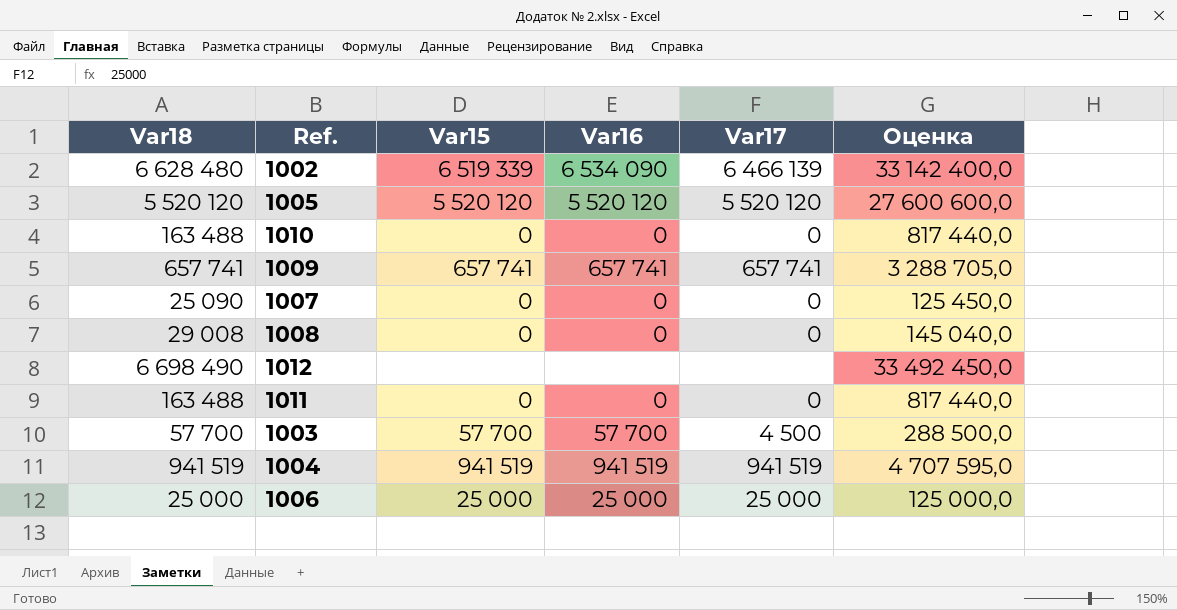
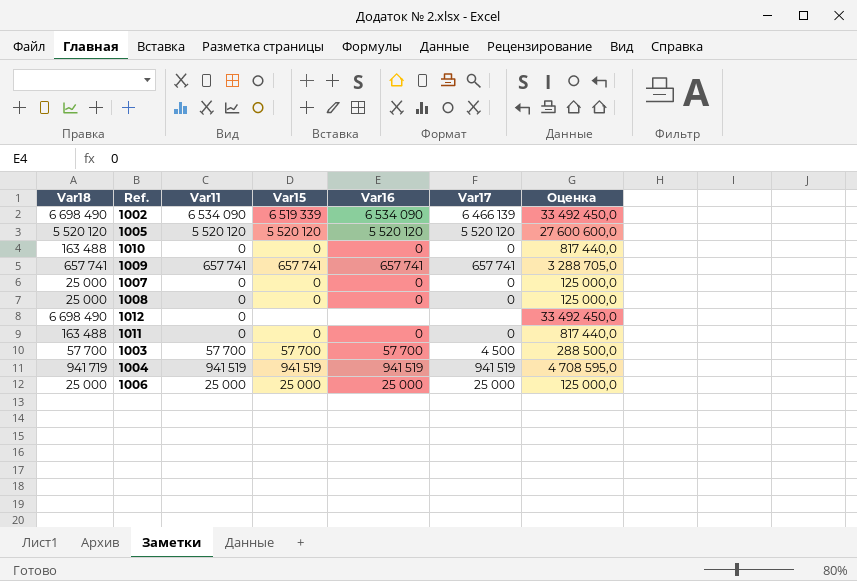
column Var11 | position: none -> 3
1002 | Var18: 6 628 480 -> 6 698 490
1002 | Оценка: 33 142 400,0 -> 33 492 450,0
1007 | Var18: 25 090 -> 25 000
1007 | Оценка: 125 450,0 -> 125 000,0
1008 | Var18: 29 008 -> 25 000
1008 | Оценка: 145 040,0 -> 125 000,0
1004 | Var18: 941 519 -> 941 719
1004 | Оценка: 4 707 595,0 -> 4 708 595,0

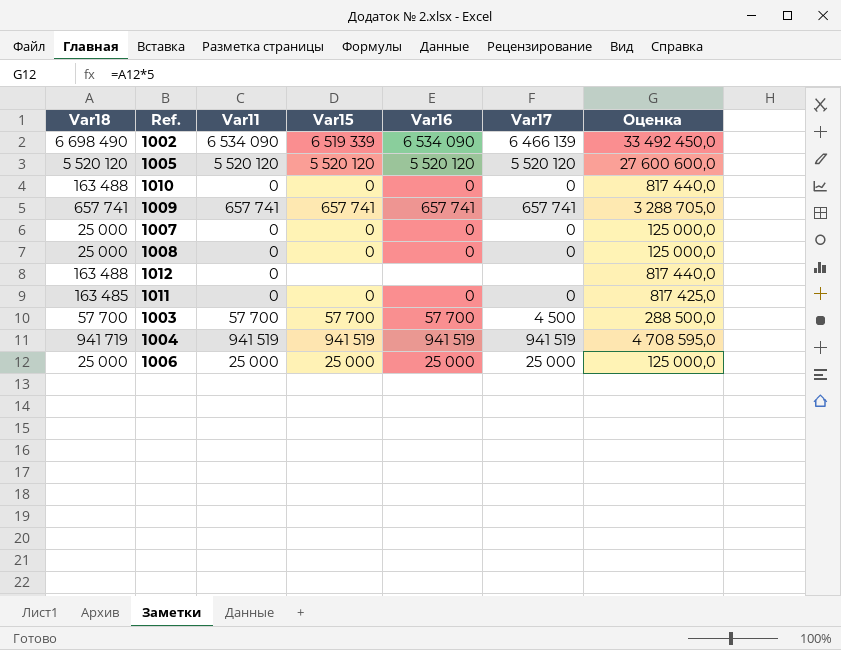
1012 | Var18: 6 698 490 -> 163 488
1012 | Оценка: 33 492 450,0 -> 817 440,0
1011 | Var18: 163 488 -> 163 485
1011 | Оценка: 817 440,0 -> 817 425,0

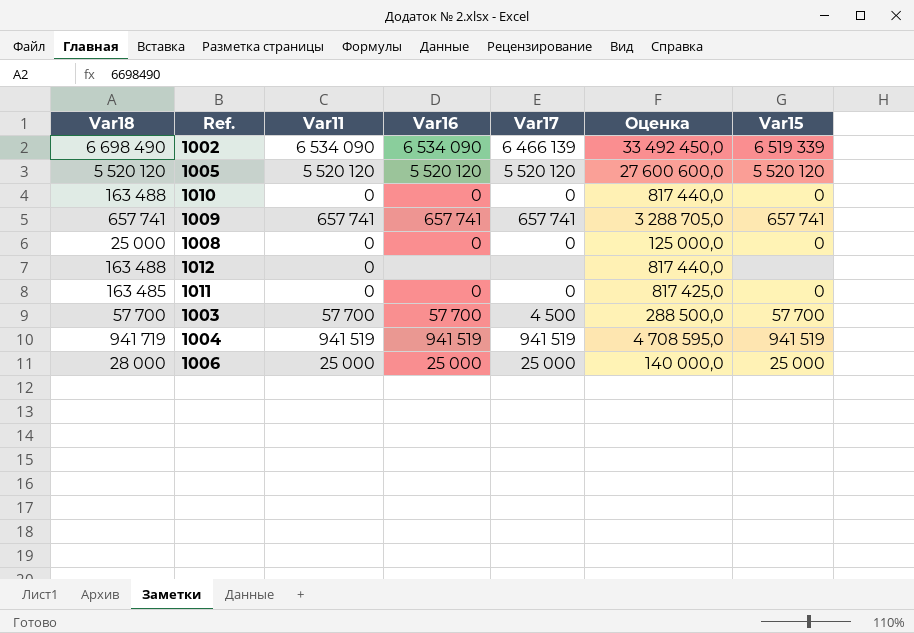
column Var15 | position: 4 -> 7
row 1007: 25 000 | 0 | 0 | 0 | 0 | 125 000,0 -> none
1006 | Var18: 25 000 -> 28 000
1006 | Оценка: 125 000,0 -> 140 000,0

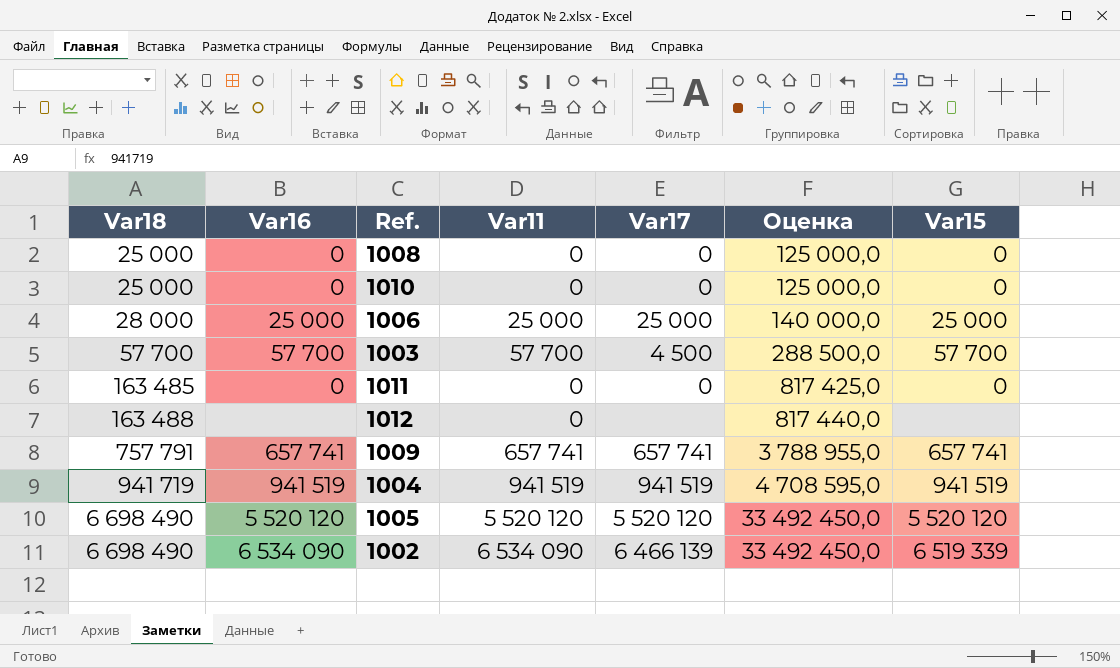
row order: none -> Var18 ascending
column Var16 | position: 4 -> 2
1010 | Var18: 163 488 -> 25 000
1010 | Оценка: 817 440,0 -> 125 000,0
1009 | Var18: 657 741 -> 757 791
1009 | Оценка: 3 288 705,0 -> 3 788 955,0
1005 | Var18: 5 520 120 -> 6 698 490
1005 | Оценка: 27 600 600,0 -> 33 492 450,0

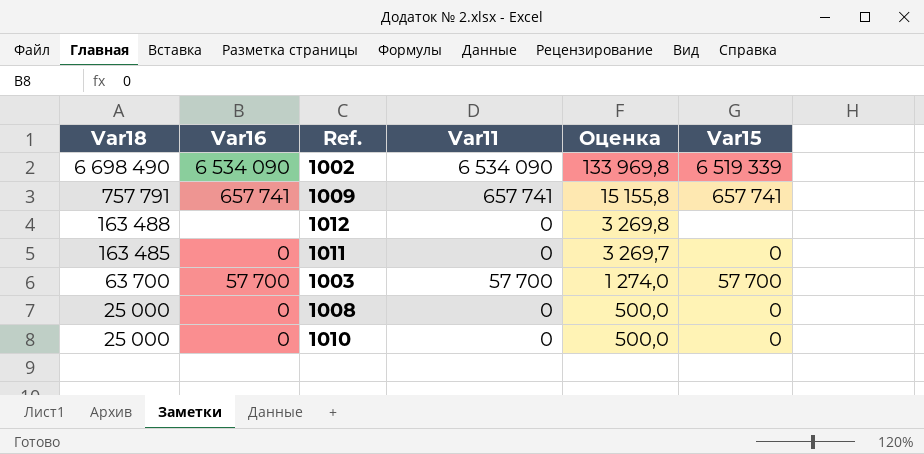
row order: Var18 ascending -> Var18 descending
column Var17 | position: 5 -> none
column Оценка | formula: [Var18] * 5 -> [Var18] * 0,02
row 1006: 28 000 | 25 000 | 25 000 | 25 000 | 140 000,0 | 25 000 -> none
row 1004: 941 719 | 941 519 | 941 519 | 941 519 | 4 708 595,0 | 941 519 -> none
row 1005: 6 698 490 | 5 520 120 | 5 520 120 | 5 520 120 | 33 492 450,0 | 5 520 120 -> none
1003 | Var18: 57 700 -> 63 700

